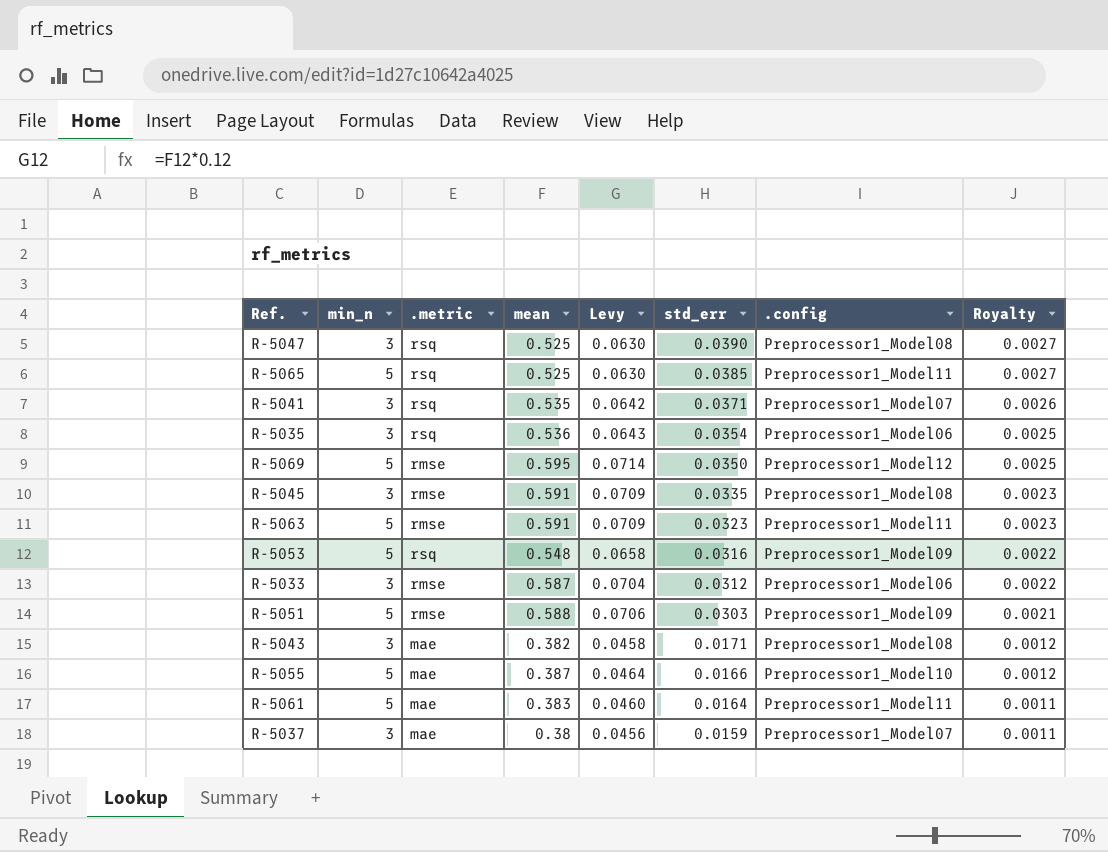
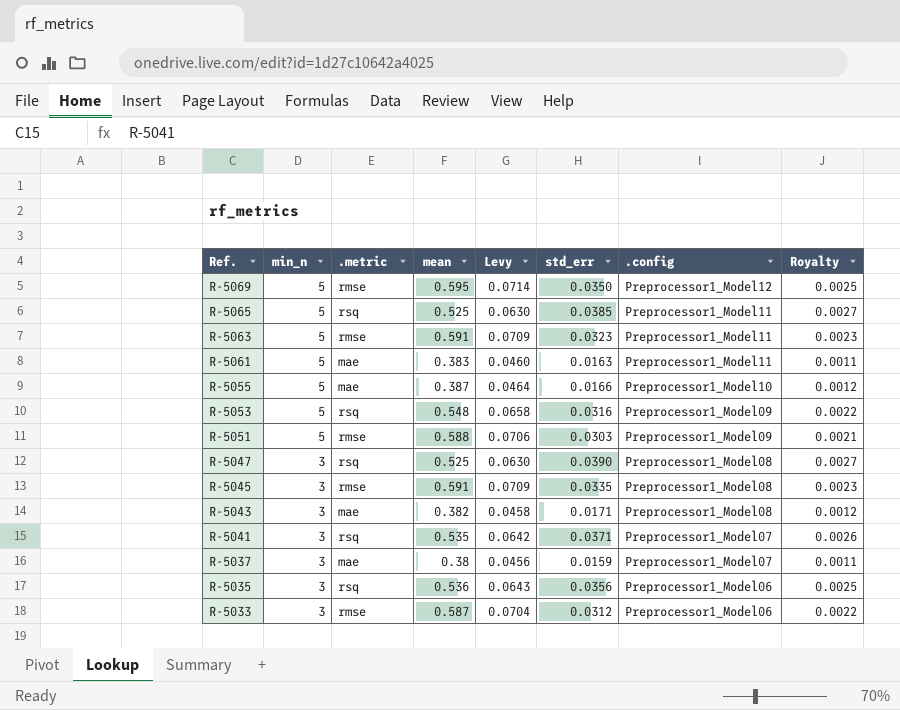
row order: std_err descending -> Ref. descending
R-5061 | std_err: 0.0164 -> 0.0163
R-5035 | std_err: 0.0354 -> 0.0356

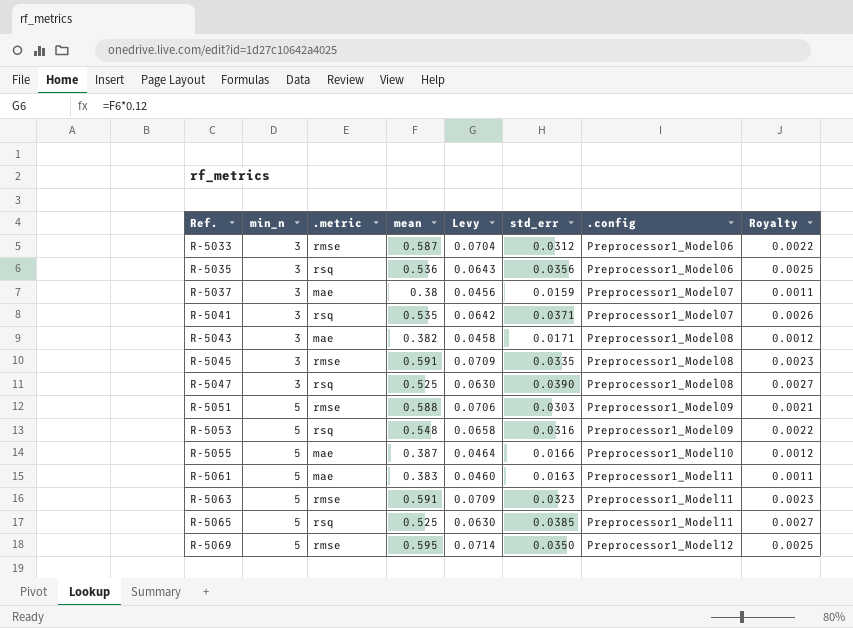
row order: Ref. descending -> Ref. ascending

